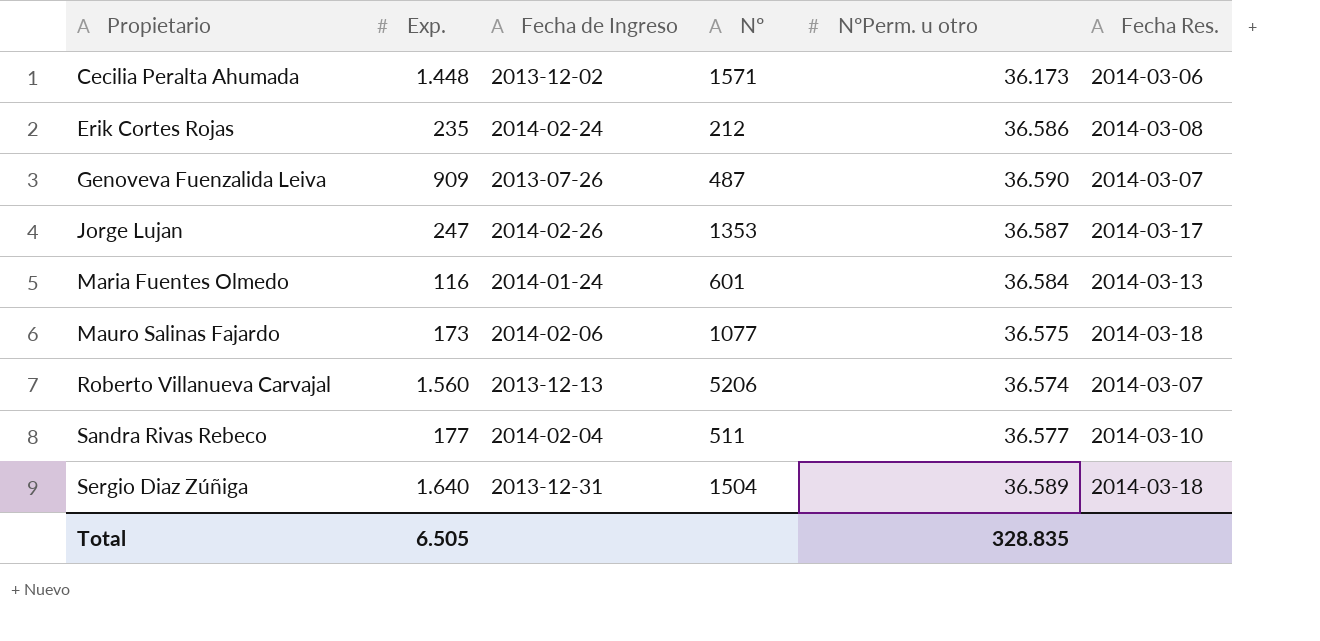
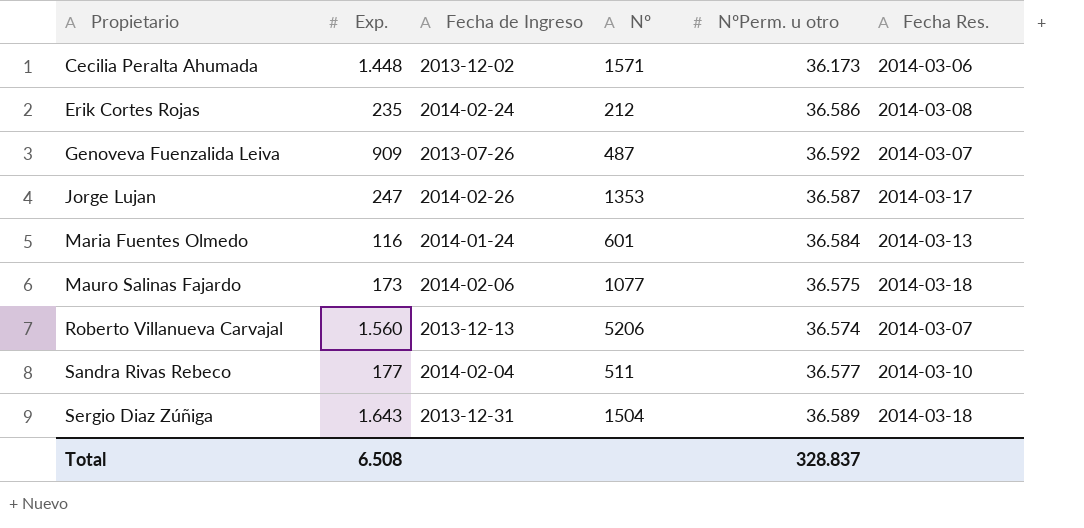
Genoveva Fuenzalida Leiva | NºPerm. u otro: 36.590 -> 36.592
Sergio Diaz Zúñiga | Exp.: 1.640 -> 1.643
Total | Exp.: 6.505 -> 6.508
Total | NºPerm. u otro: 328.835 -> 328.837

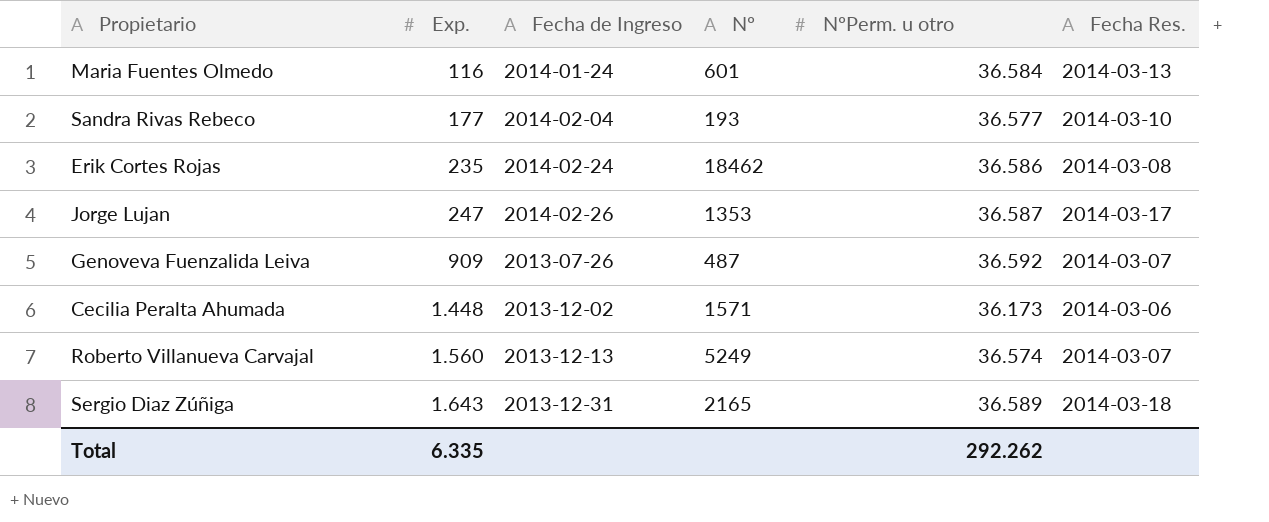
row order: Propietario ascending -> Exp. ascending
row Mauro Salinas Fajardo: 173 | 2014-02-06 | 1077 | 36.575 | 2014-03-18 -> none
Sandra Rivas Rebeco | Nº: 511 -> 193
Erik Cortes Rojas | Nº: 212 -> 18462
Roberto Villanueva Carvajal | Nº: 5206 -> 5249
Sergio Diaz Zúñiga | Nº: 1504 -> 2165
Total | Exp.: 6.508 -> 6.335
Total | NºPerm. u otro: 328.837 -> 292.262

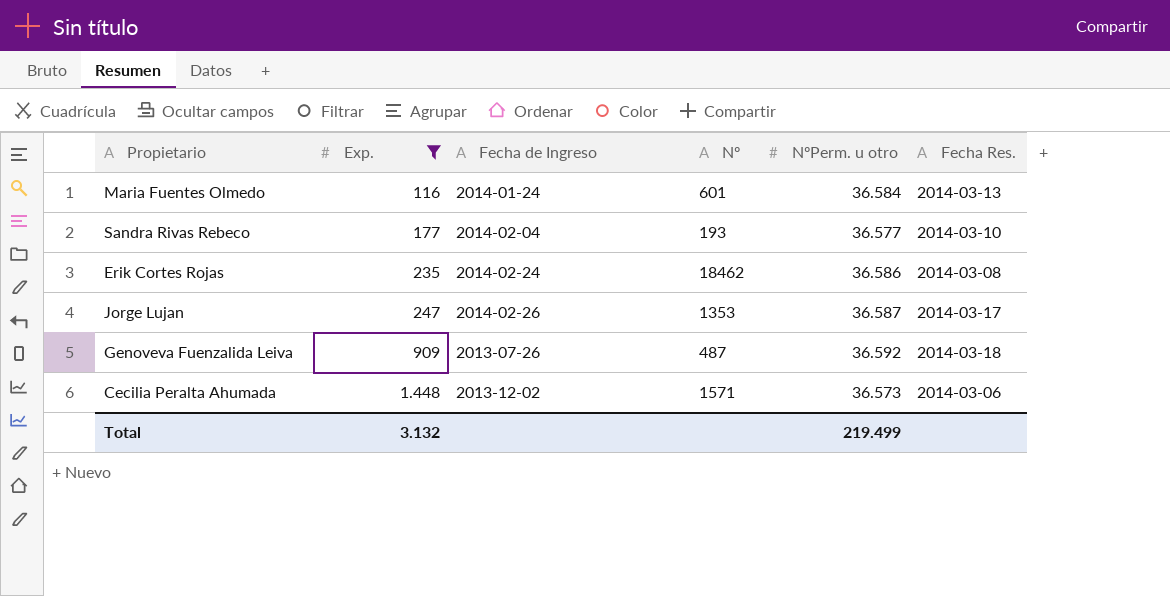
filter: none -> Exp. <= 1.448
Genoveva Fuenzalida Leiva | Fecha Res.: 2014-03-07 -> 2014-03-18
Cecilia Peralta Ahumada | NºPerm. u otro: 36.173 -> 36.573
Total | Exp.: 6.335 -> 3.132
Total | NºPerm. u otro: 292.262 -> 219.499

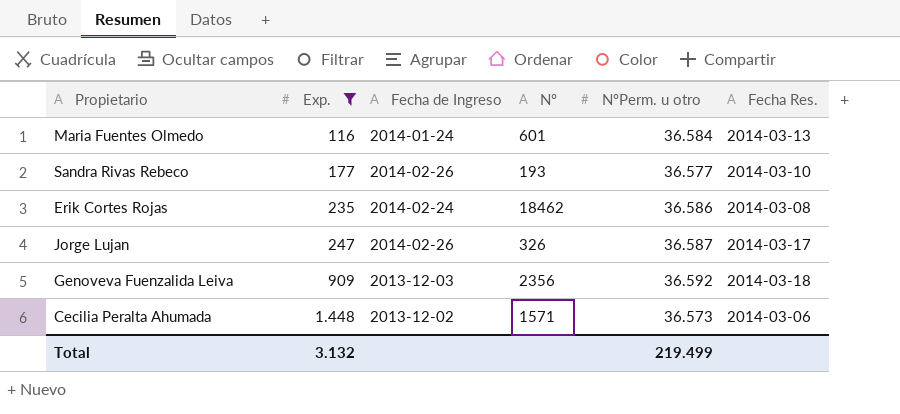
Sandra Rivas Rebeco | Fecha de Ingreso: 2014-02-04 -> 2014-02-26
Jorge Lujan | Nº: 1353 -> 326
Genoveva Fuenzalida Leiva | Fecha de Ingreso: 2013-07-26 -> 2013-12-03
Genoveva Fuenzalida Leiva | Nº: 487 -> 2356

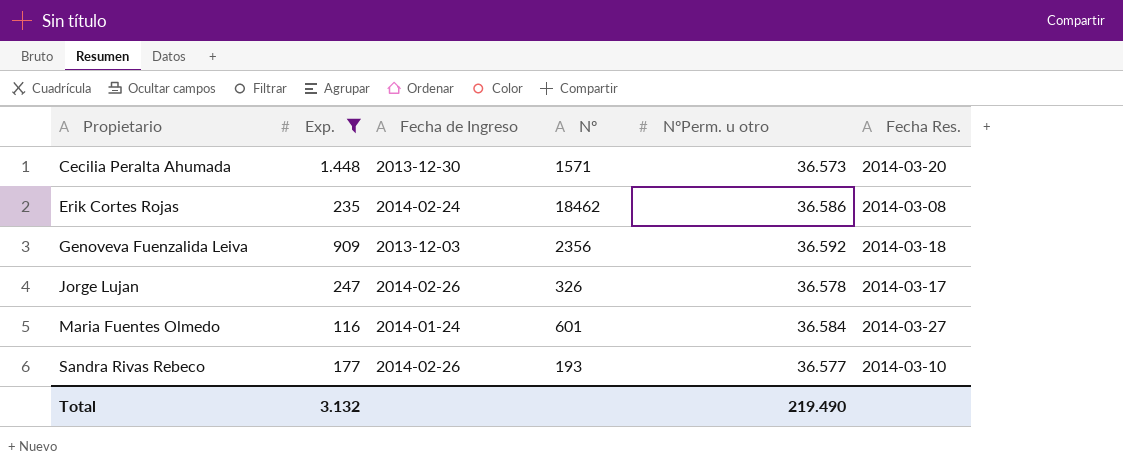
row order: Exp. ascending -> Propietario ascending
Cecilia Peralta Ahumada | Fecha de Ingreso: 2013-12-02 -> 2013-12-30
Cecilia Peralta Ahumada | Fecha Res.: 2014-03-06 -> 2014-03-20
Jorge Lujan | NºPerm. u otro: 36.587 -> 36.578
Maria Fuentes Olmedo | Fecha Res.: 2014-03-13 -> 2014-03-27
Total | NºPerm. u otro: 219.499 -> 219.490

